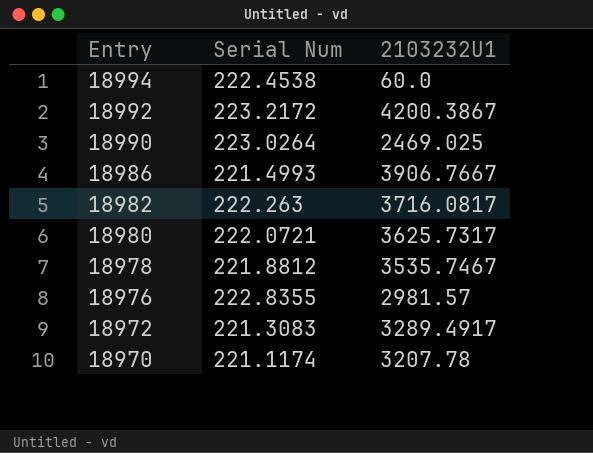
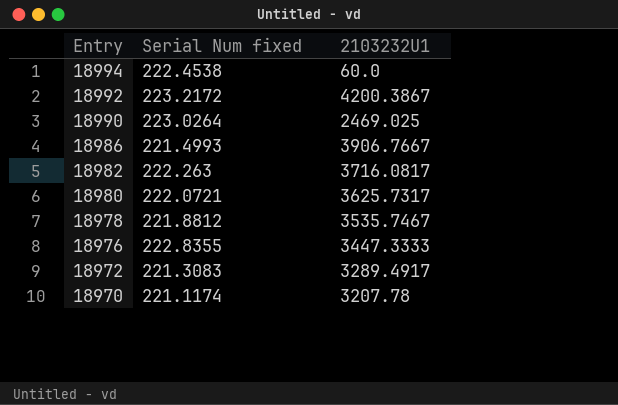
column name: Serial Num -> Serial Num fixed
18976 | 2103232U1: 2981.57 -> 3447.3333

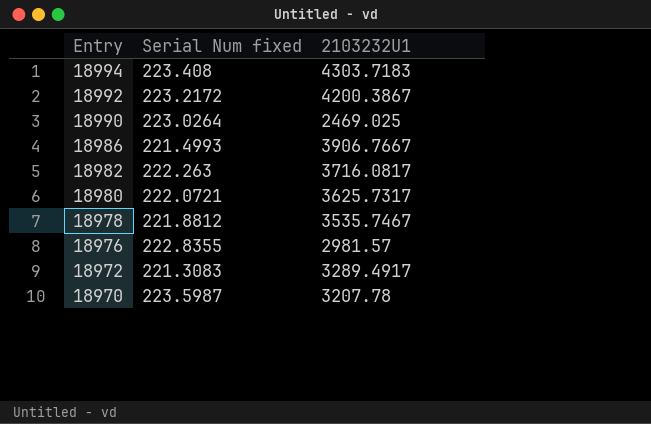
18994 | Serial Num fixed: 222.4538 -> 223.408
18994 | 2103232U1: 60.0 -> 4303.7183
18976 | 2103232U1: 3447.3333 -> 2981.57
18970 | Serial Num fixed: 221.1174 -> 223.5987

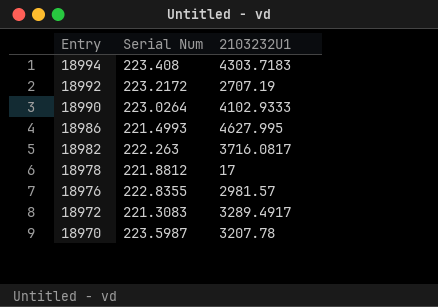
column name: Serial Num fixed -> Serial Num
row 18980: 222.0721 | 3625.7317 -> none
18992 | 2103232U1: 4200.3867 -> 2707.19
18990 | 2103232U1: 2469.025 -> 4102.9333
18986 | 2103232U1: 3906.7667 -> 4627.995
18978 | 2103232U1: 3535.7467 -> 17

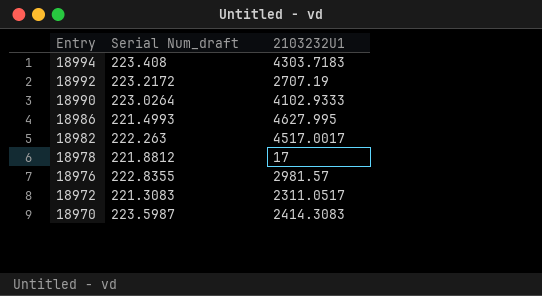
column name: Serial Num -> Serial Num_draft
18982 | 2103232U1: 3716.0817 -> 4517.0017
18972 | 2103232U1: 3289.4917 -> 2311.0517
18970 | 2103232U1: 3207.78 -> 2414.3083

